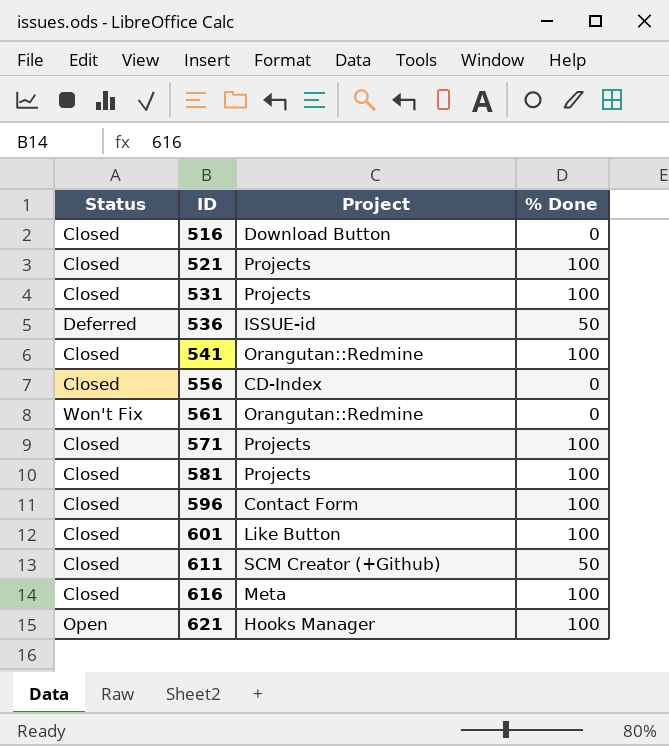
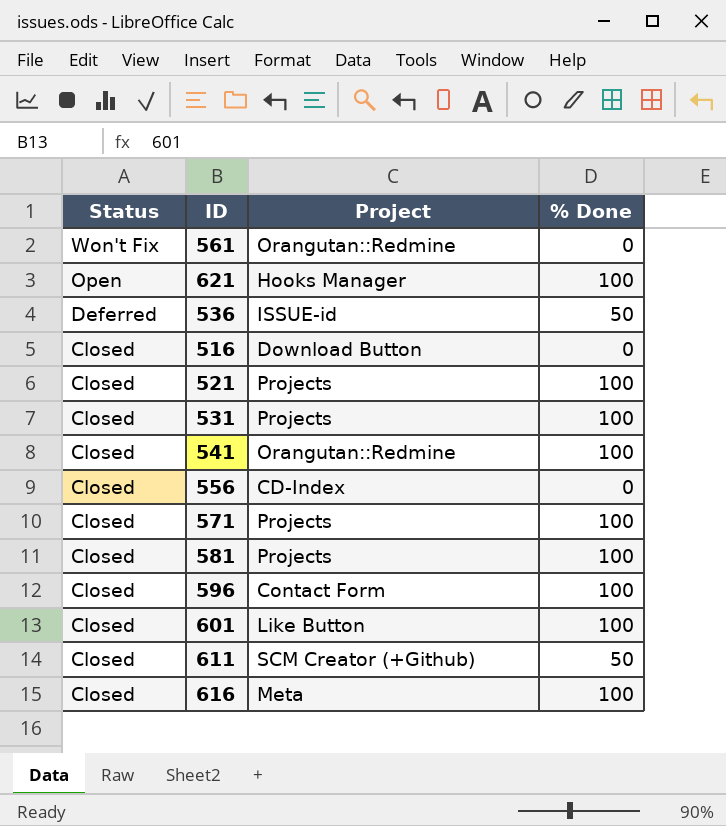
row order: ID ascending -> Status descending

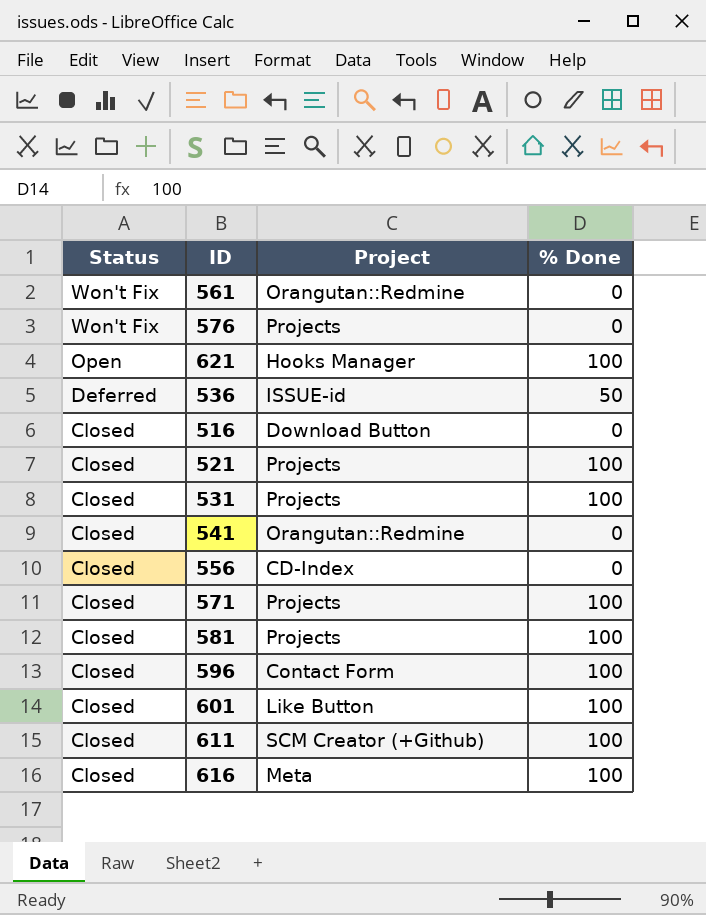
row 576: none -> Won't Fix | Projects | 0
541 | % Done: 100 -> 0
611 | % Done: 50 -> 100

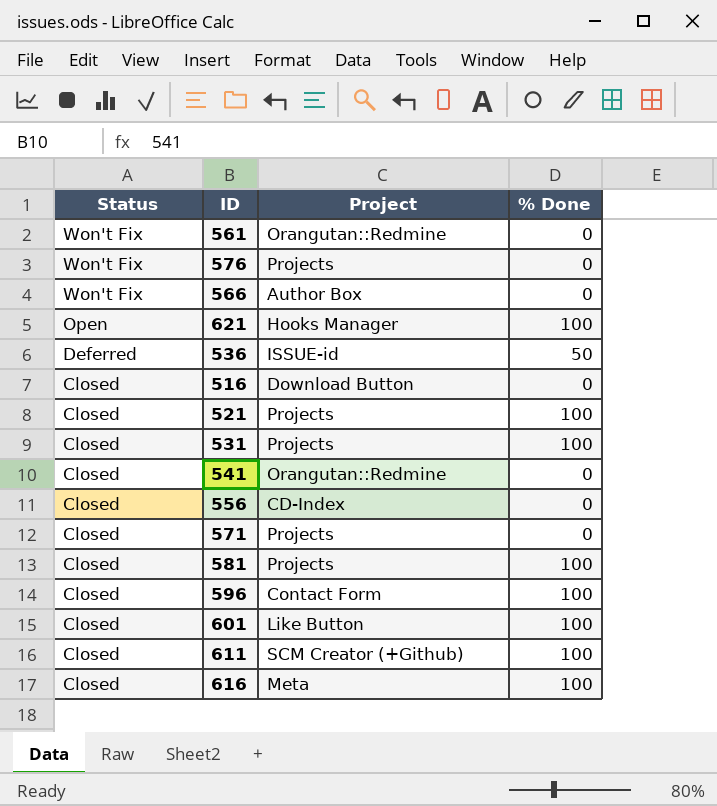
row 566: none -> Won't Fix | Author Box | 0
571 | % Done: 100 -> 0

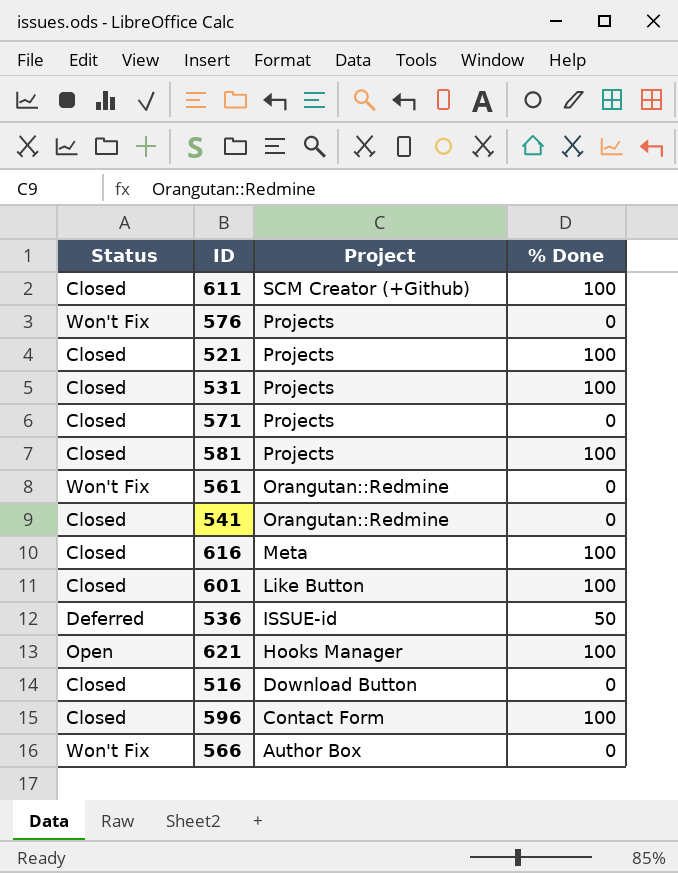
row order: Status descending -> Project descending
row 556: Closed | CD-Index | 0 -> none

